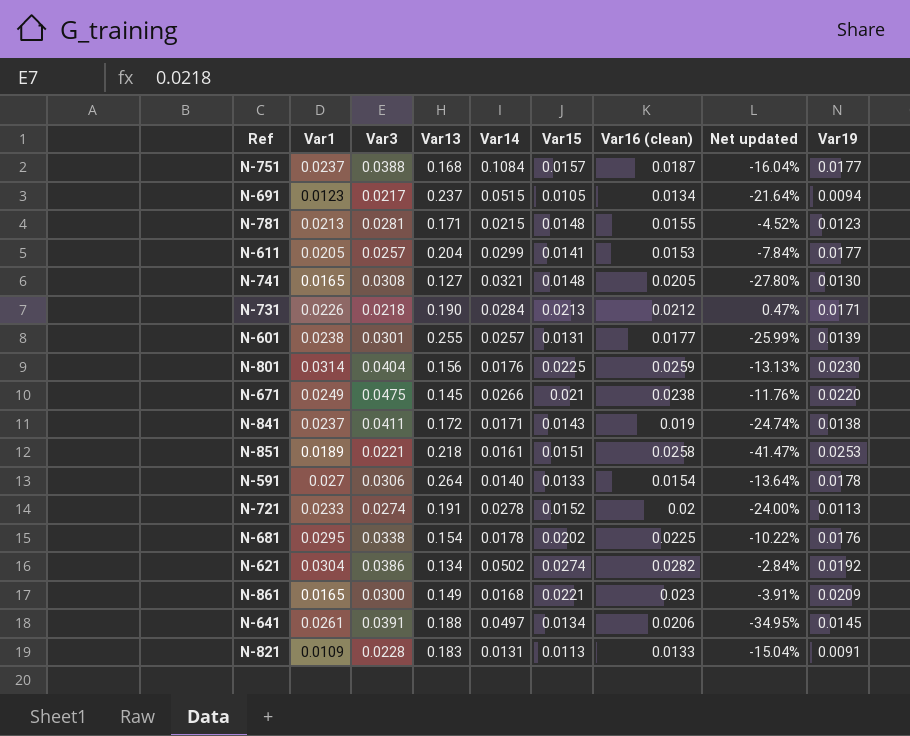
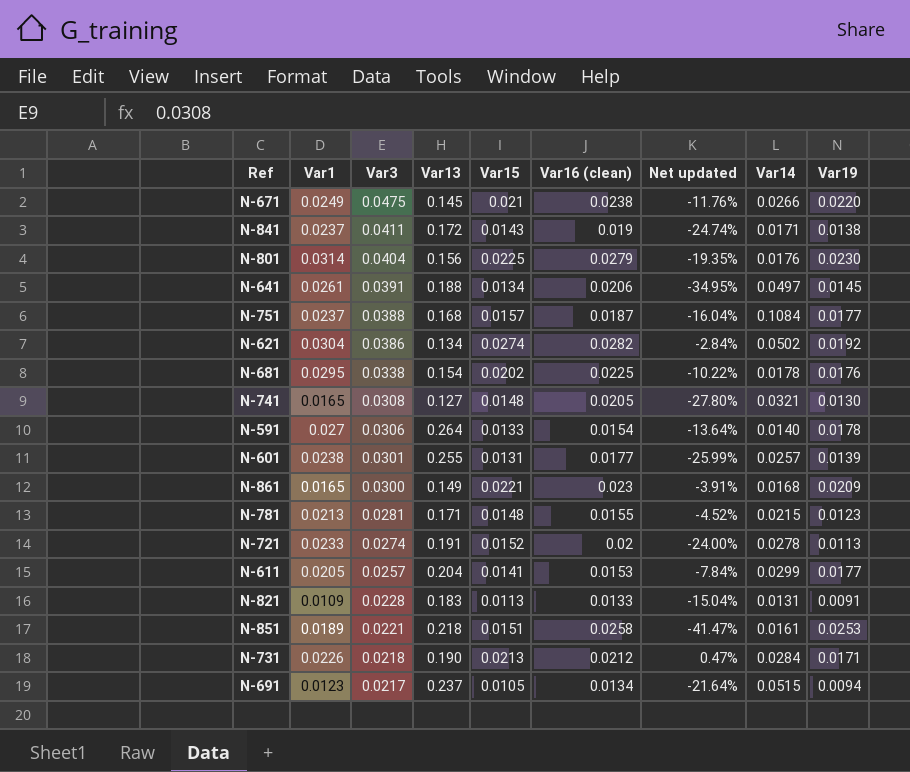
row order: none -> Var3 descending
column Var14 | position: 5 -> 8
N-801 | Var16 (clean): 0.0259 -> 0.0279
N-801 | Net updated: -13.13% -> -19.35%

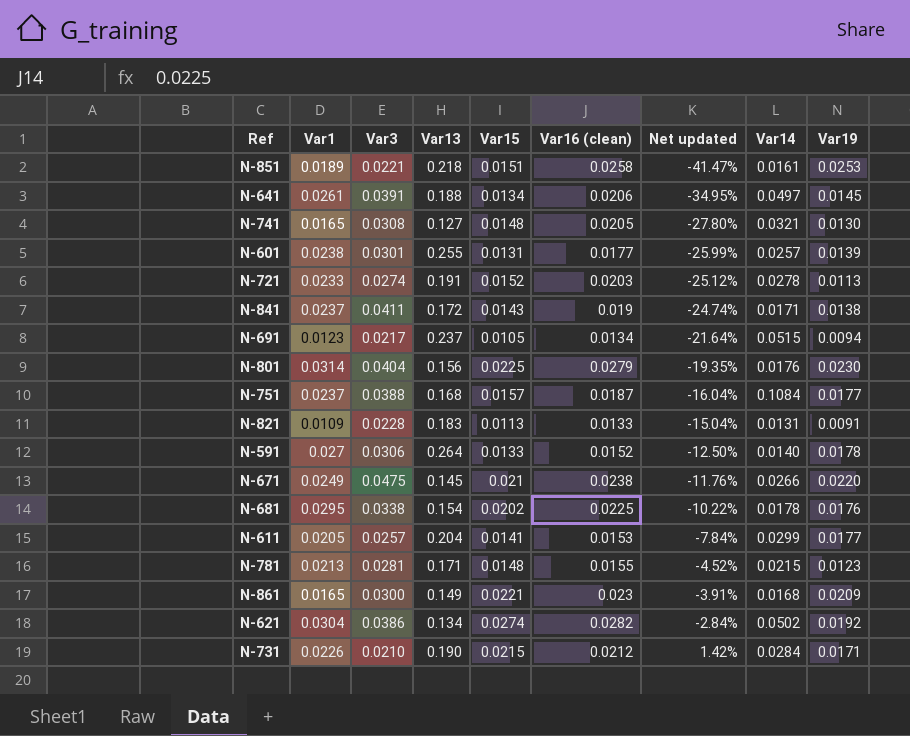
row order: Var3 descending -> Net updated ascending
N-721 | Var16 (clean): 0.02 -> 0.0203
N-721 | Net updated: -24.00% -> -25.12%
N-591 | Var16 (clean): 0.0154 -> 0.0152
N-591 | Net updated: -13.64% -> -12.50%
N-731 | Var3: 0.0218 -> 0.0210
N-731 | Var15: 0.0213 -> 0.0215
N-731 | Net updated: 0.47% -> 1.42%

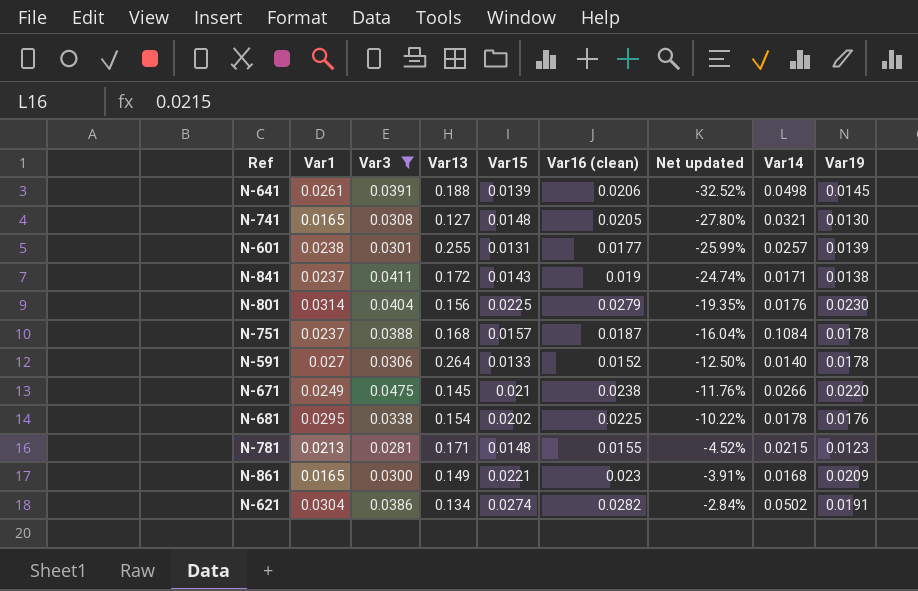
filter: none -> Var3 >= 0.0281
N-641 | Var15: 0.0134 -> 0.0139
N-641 | Net updated: -34.95% -> -32.52%
N-641 | Var14: 0.0497 -> 0.0498
N-751 | Var19: 0.0177 -> 0.0178
N-621 | Var19: 0.0192 -> 0.0191

